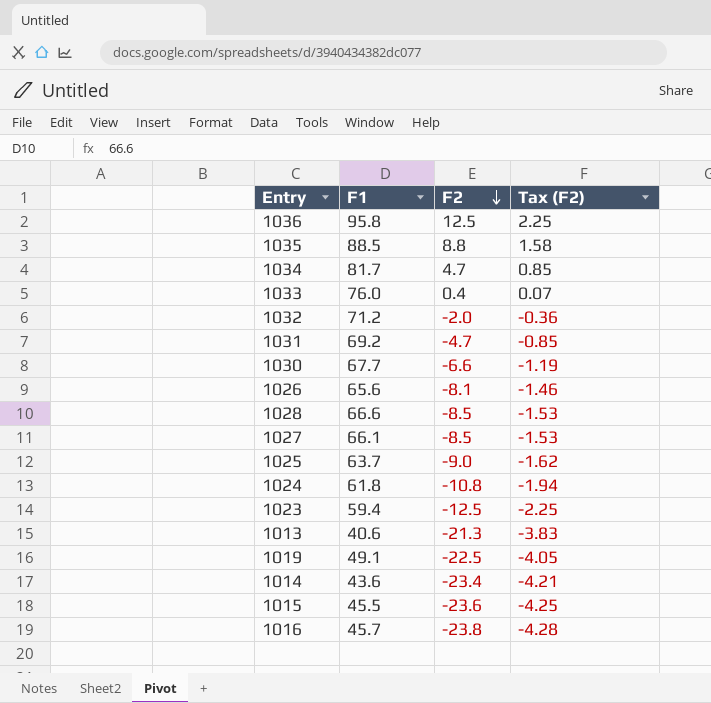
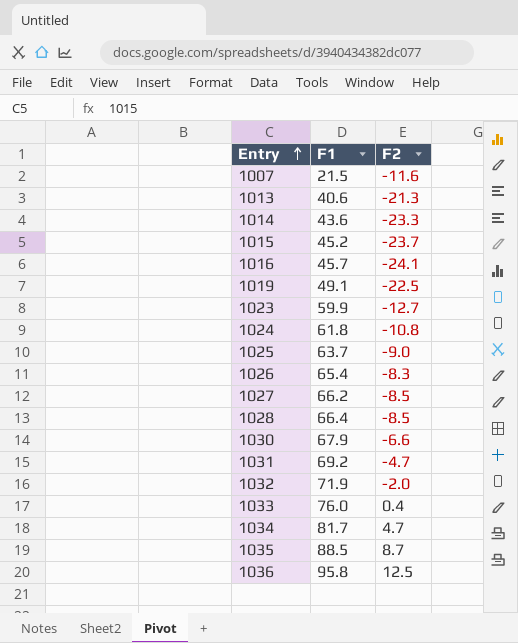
row order: F2 descending -> Entry ascending
column Tax (F2) | formula: [F2] * 0.18 -> none
row 1007: none -> 21.5 | -11.6
1014 | F2: -23.4 -> -23.3
1015 | F1: 45.5 -> 45.2
1015 | F2: -23.6 -> -23.7
1016 | F2: -23.8 -> -24.1
1023 | F1: 59.4 -> 59.9
1023 | F2: -12.5 -> -12.7
1026 | F1: 65.6 -> 65.4
1026 | F2: -8.1 -> -8.3
1027 | F1: 66.1 -> 66.2
1028 | F1: 66.6 -> 66.4
1030 | F1: 67.7 -> 67.9
1032 | F1: 71.2 -> 71.9
1035 | F2: 8.8 -> 8.7

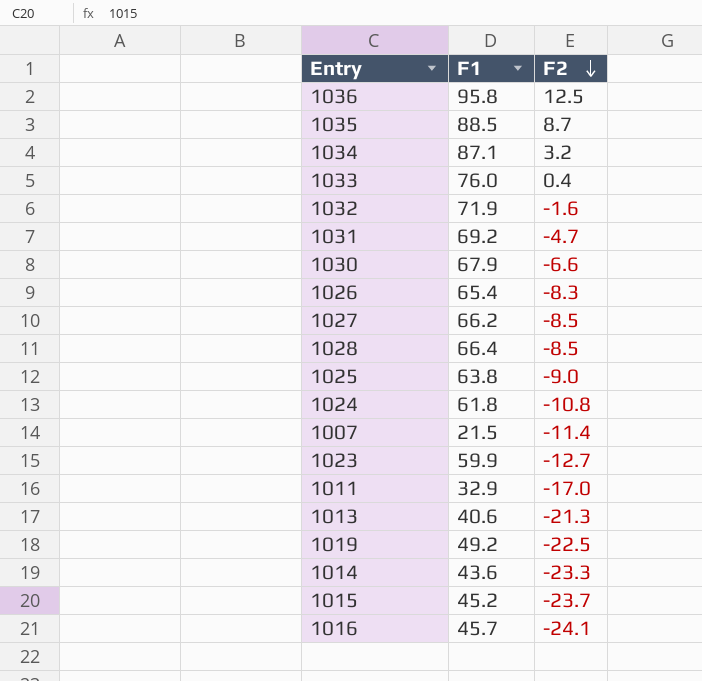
row order: Entry ascending -> F2 descending
1034 | F1: 81.7 -> 87.1
1034 | F2: 4.7 -> 3.2
1032 | F2: -2.0 -> -1.6
1025 | F1: 63.7 -> 63.8
1007 | F2: -11.6 -> -11.4
row 1011: none -> 32.9 | -17.0
1019 | F1: 49.1 -> 49.2

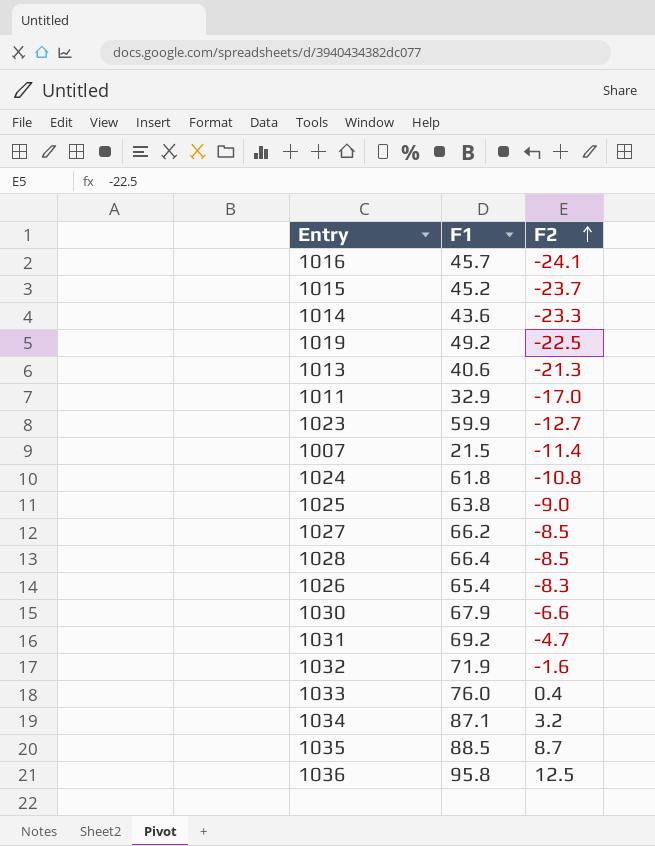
row order: F2 descending -> F2 ascending

